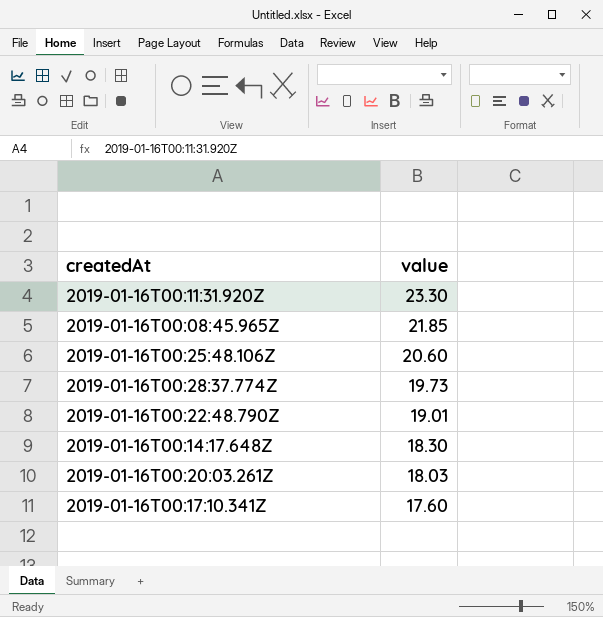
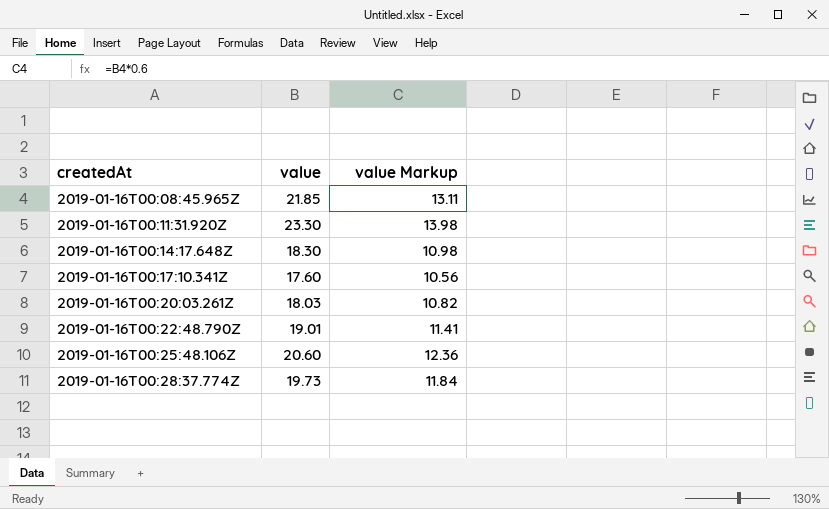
row order: value descending -> createdAt ascending
column value Markup | formula: none -> [value] * 0.6

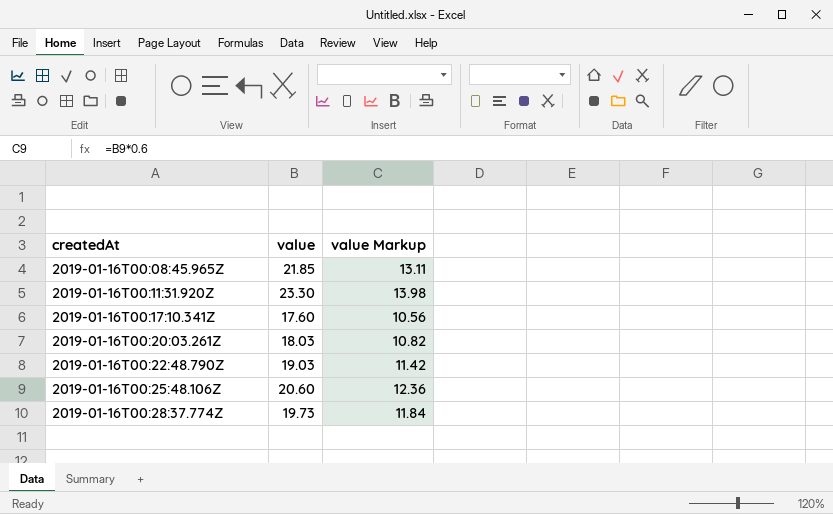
row 2019-01-16T00:14:17.648Z: 18.30 | 10.98 -> none
2019-01-16T00:22:48.790Z | value: 19.01 -> 19.03
2019-01-16T00:22:48.790Z | value Markup: 11.41 -> 11.42

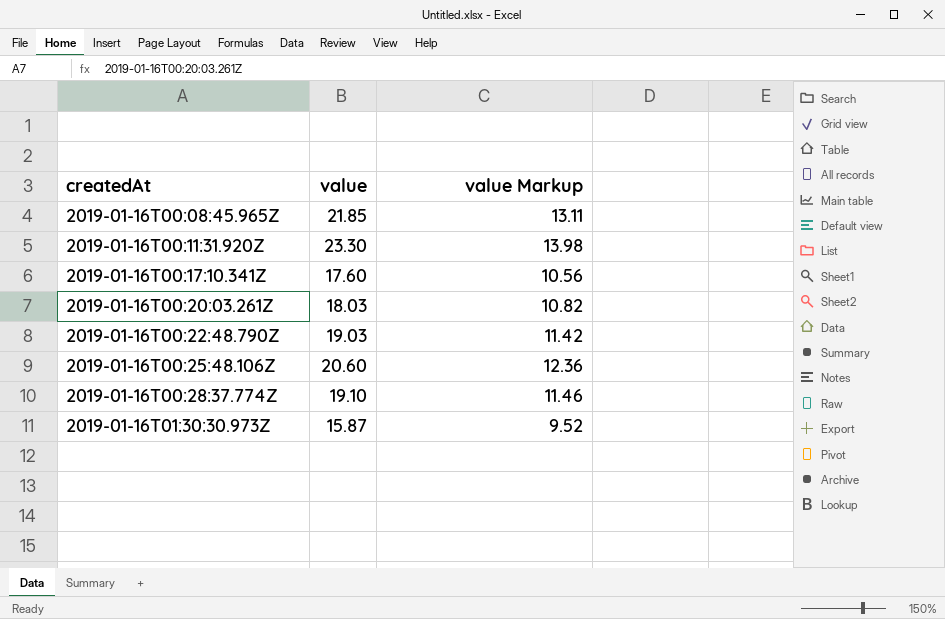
2019-01-16T00:28:37.774Z | value: 19.73 -> 19.10
2019-01-16T00:28:37.774Z | value Markup: 11.84 -> 11.46
row 2019-01-16T01:30:30.973Z: none -> 15.87 | 9.52

